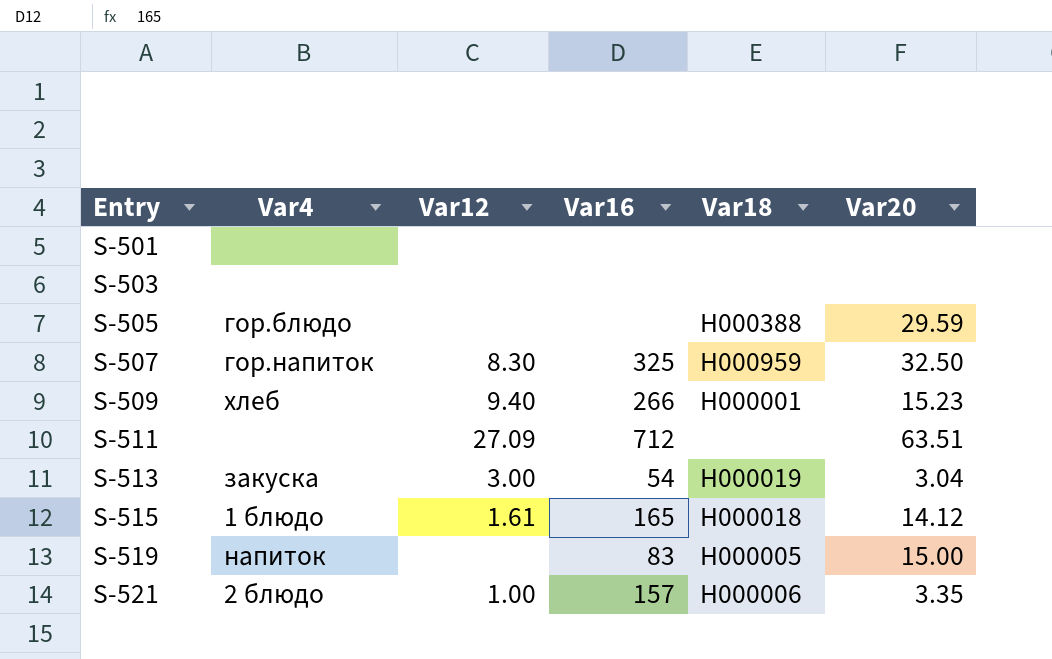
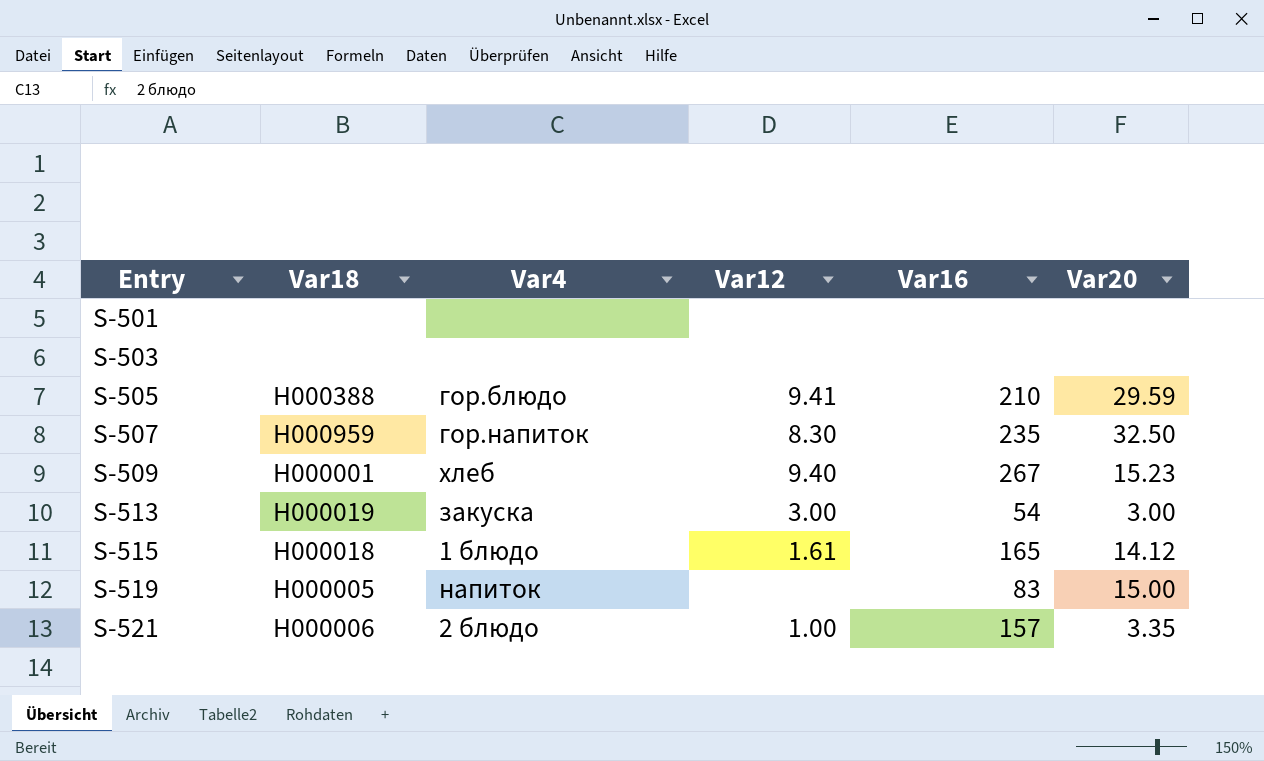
column Var18 | position: 5 -> 2
row S-511: none | 27.09 | 712 | none | 63.51 -> none
S-505 | Var12: none -> 9.41
S-505 | Var16: none -> 210
S-507 | Var16: 325 -> 235
S-509 | Var16: 266 -> 267
S-513 | Var20: 3.04 -> 3.00

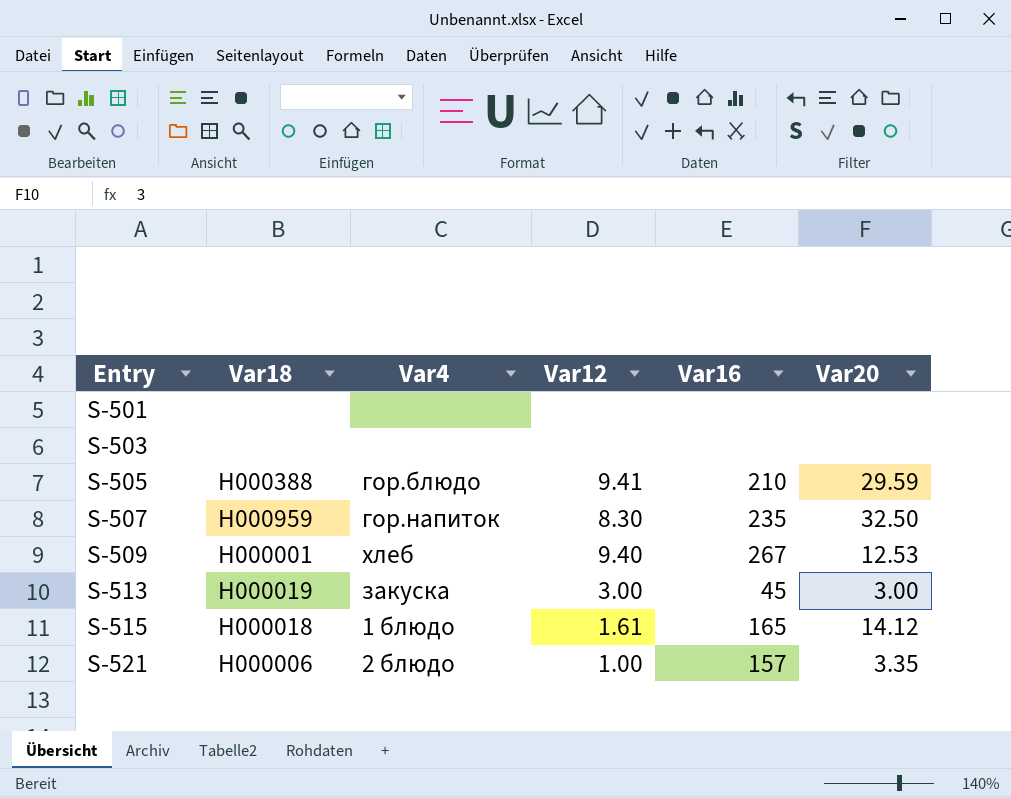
row S-519: Н000005 | напиток | none | 83 | 15.00 -> none
S-509 | Var20: 15.23 -> 12.53
S-513 | Var16: 54 -> 45

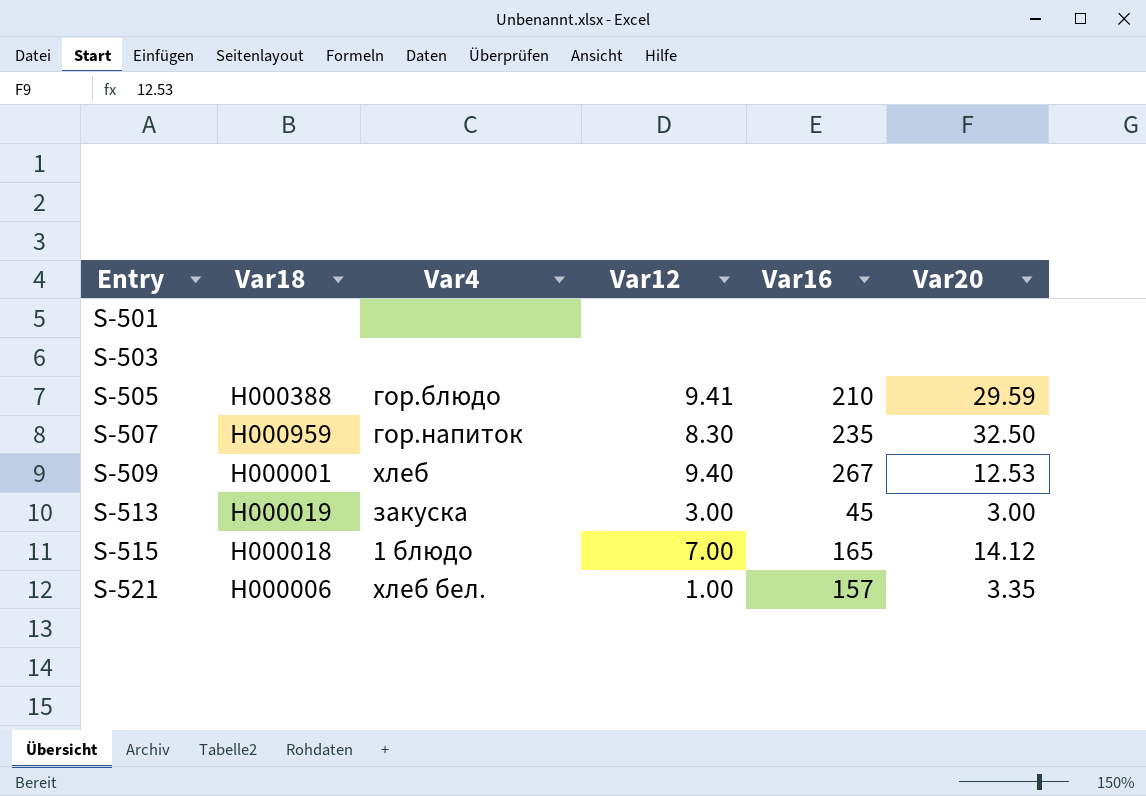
S-515 | Var12: 1.61 -> 7.00
S-521 | Var4: 2 блюдо -> хлеб бел.

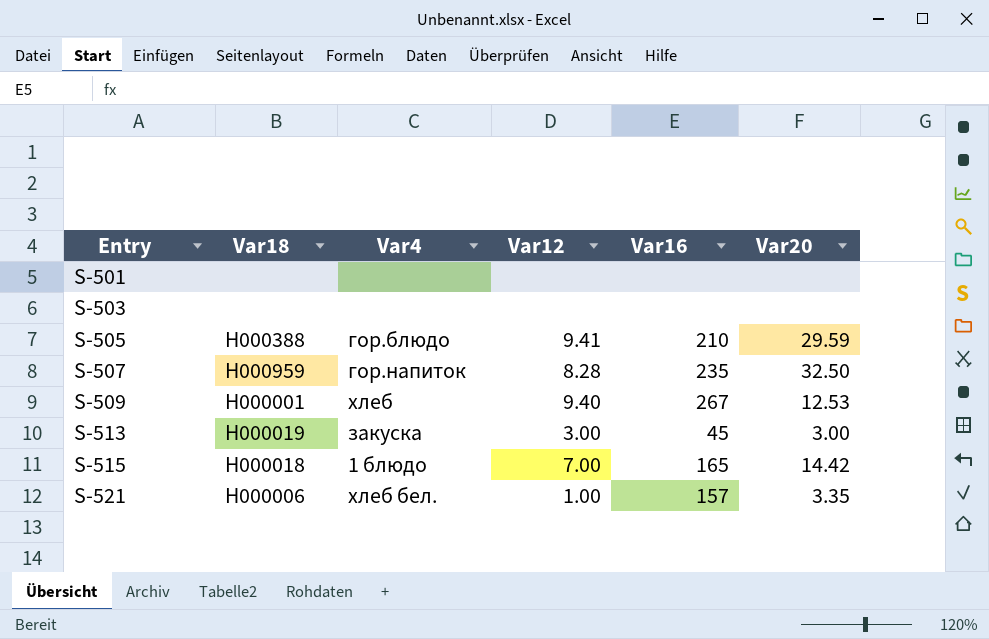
S-507 | Var12: 8.30 -> 8.28
S-515 | Var20: 14.12 -> 14.42

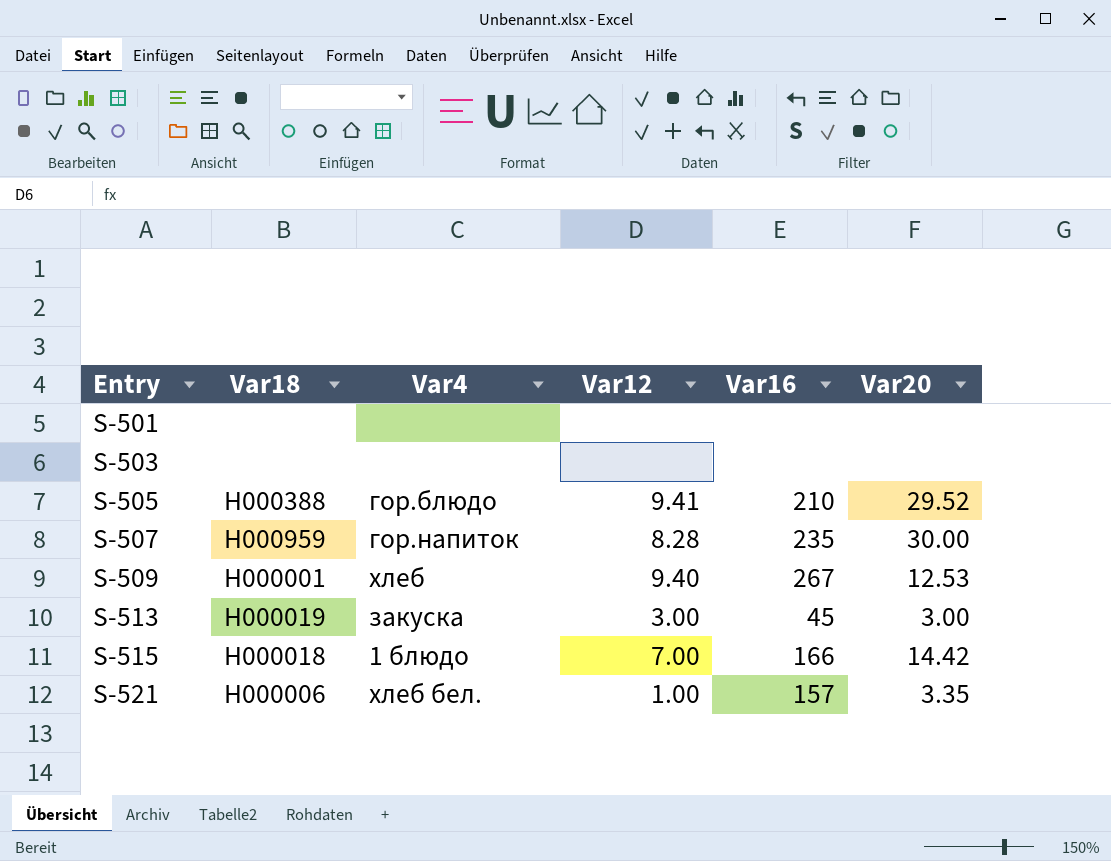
S-505 | Var20: 29.59 -> 29.52
S-507 | Var20: 32.50 -> 30.00
S-515 | Var16: 165 -> 166

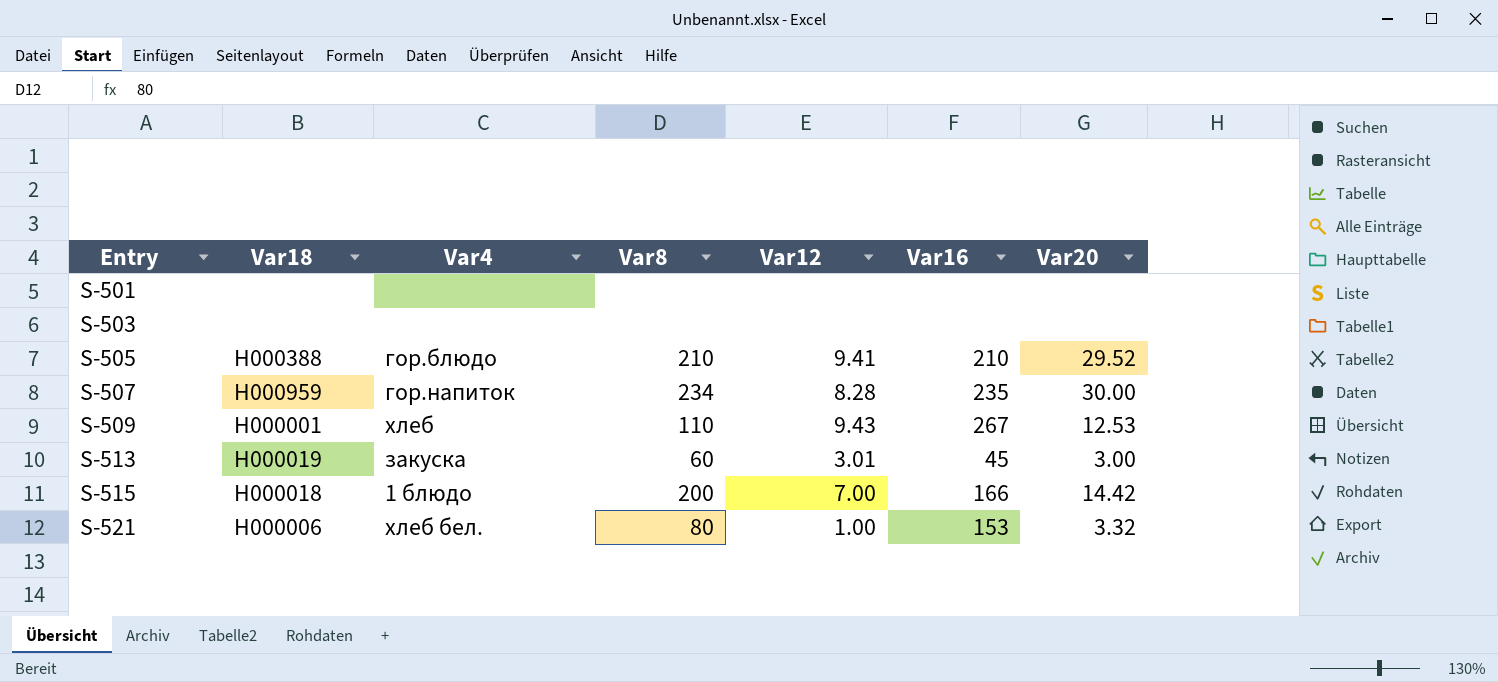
column Var8 | position: none -> 4
S-509 | Var12: 9.40 -> 9.43
S-513 | Var12: 3.00 -> 3.01
S-521 | Var16: 157 -> 153
S-521 | Var20: 3.35 -> 3.32

